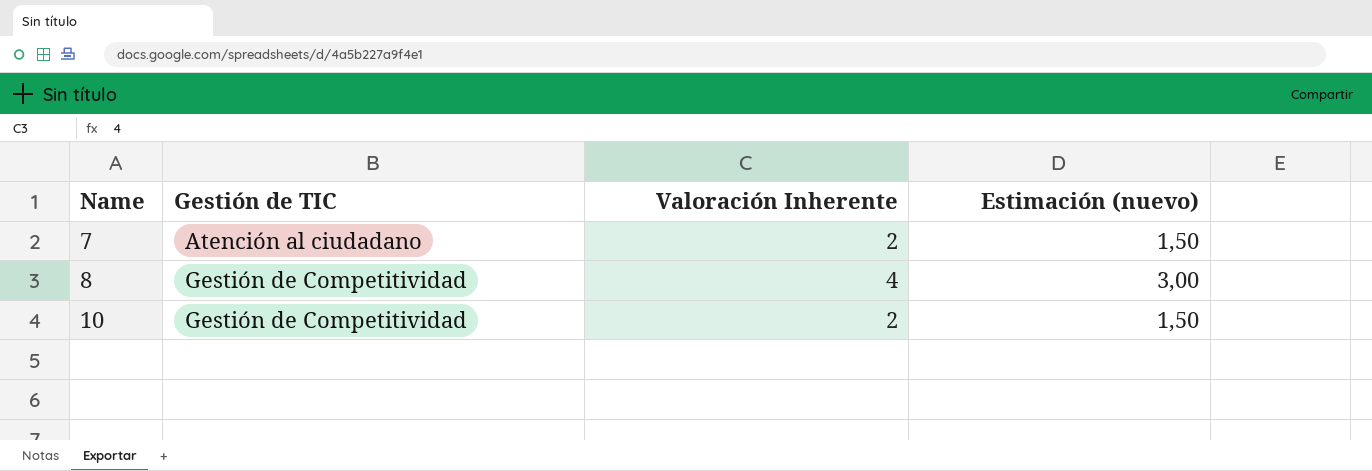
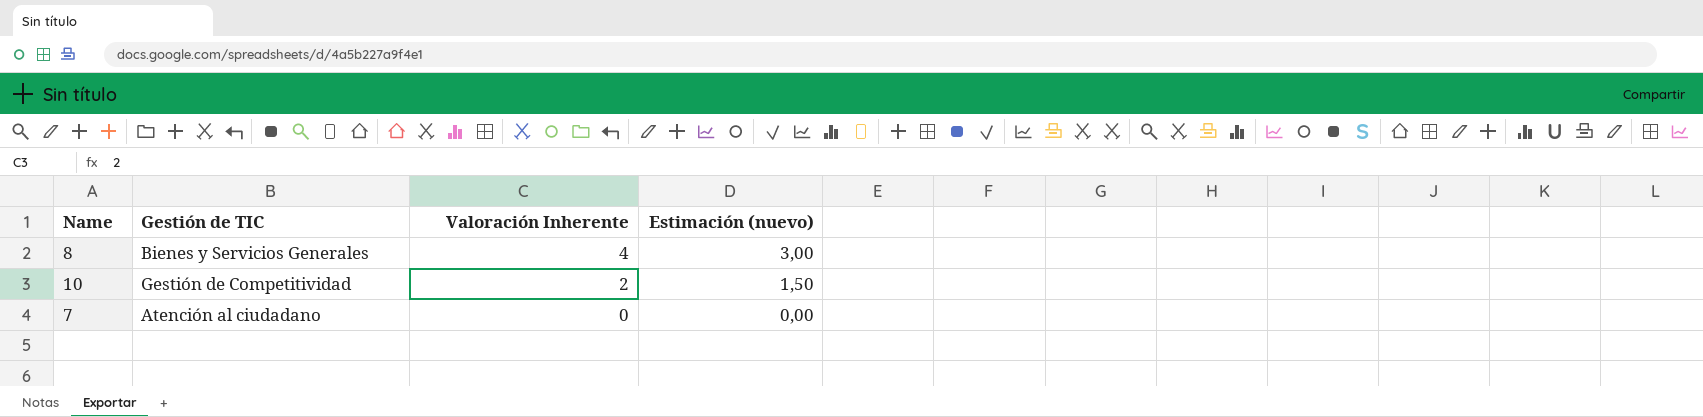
row order: Name ascending -> Valoración Inherente descending
8 | Gestión de TIC: Gestión de Competitividad -> Bienes y Servicios Generales
7 | Valoración Inherente: 2 -> 0
7 | Estimación (nuevo): 1,50 -> 0,00

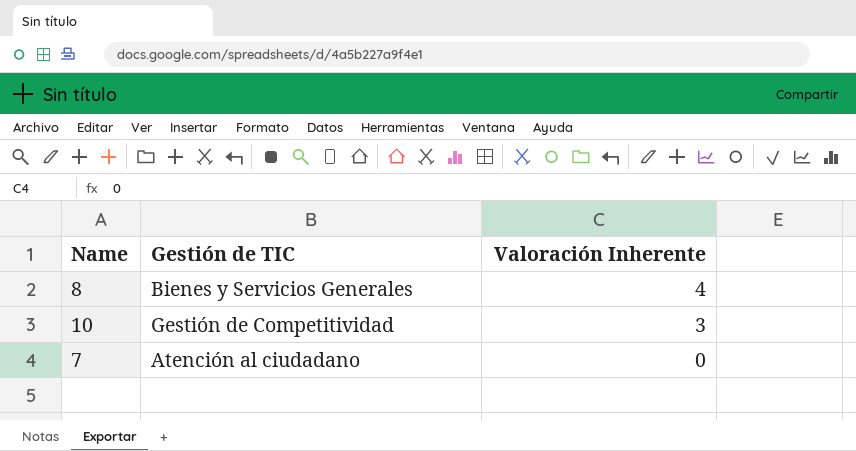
column Estimación (nuevo) | formula: [Valoración Inherente] * 0,75 -> none
10 | Valoración Inherente: 2 -> 3

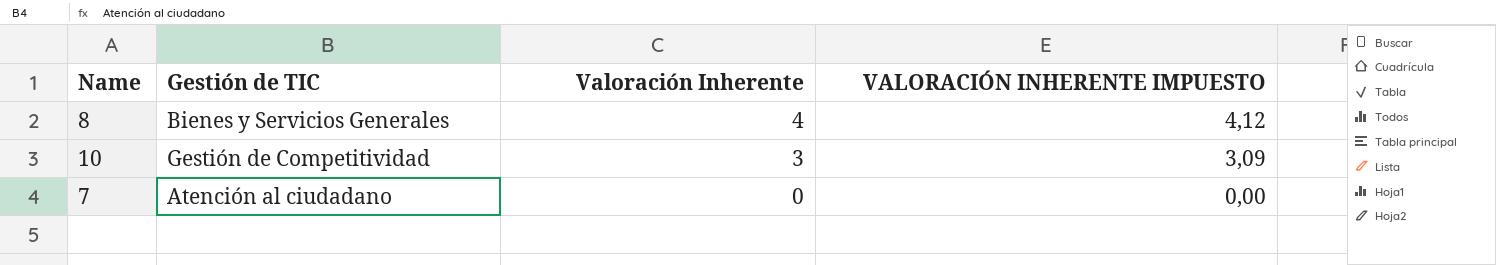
column VALORACIÓN INHERENTE IMPUESTO | formula: none -> [Valoración Inherente] * 1,03

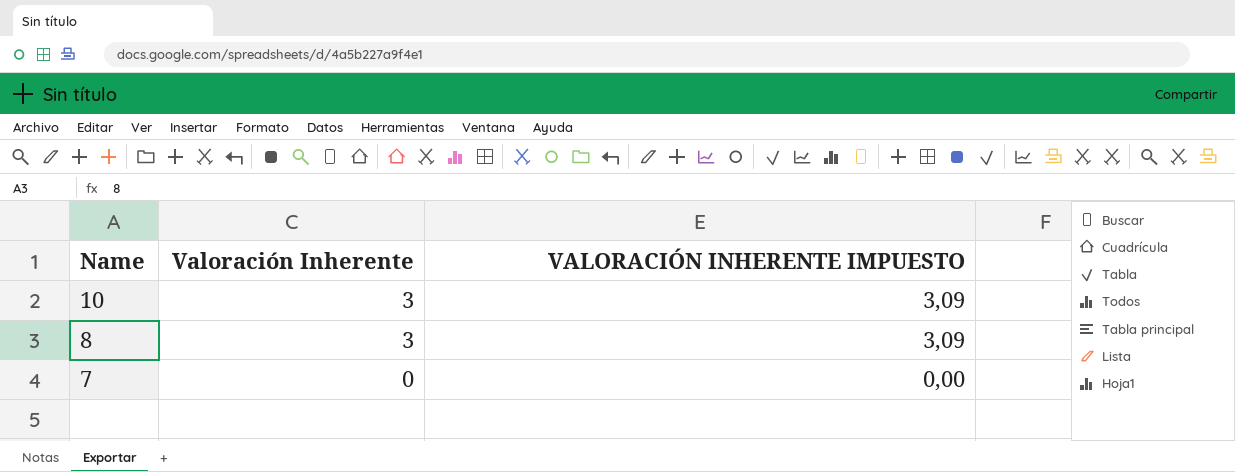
row order: Valoración Inherente descending -> Name descending
column Gestión de TIC | position: 2 -> none
8 | Valoración Inherente: 4 -> 3
8 | VALORACIÓN INHERENTE IMPUESTO: 4,12 -> 3,09

